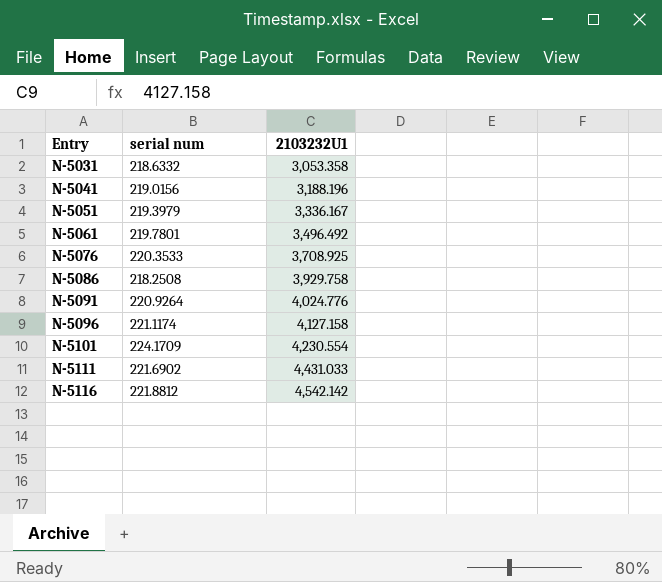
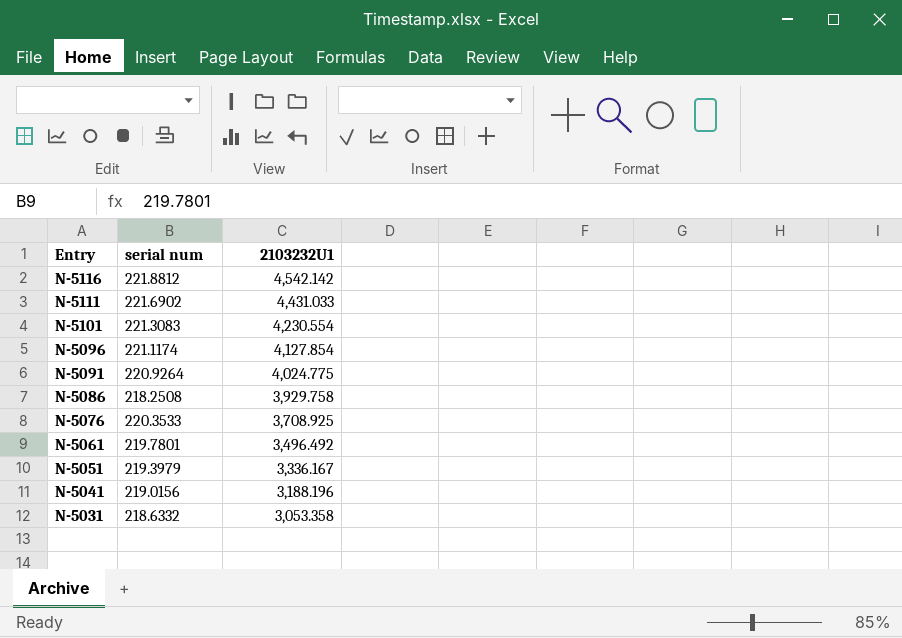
row order: Entry ascending -> Entry descending
N-5101 | serial num: 224.1709 -> 221.3083
N-5096 | 2103232U1: 4,127.158 -> 4,127.854
N-5091 | 2103232U1: 4,024.776 -> 4,024.775

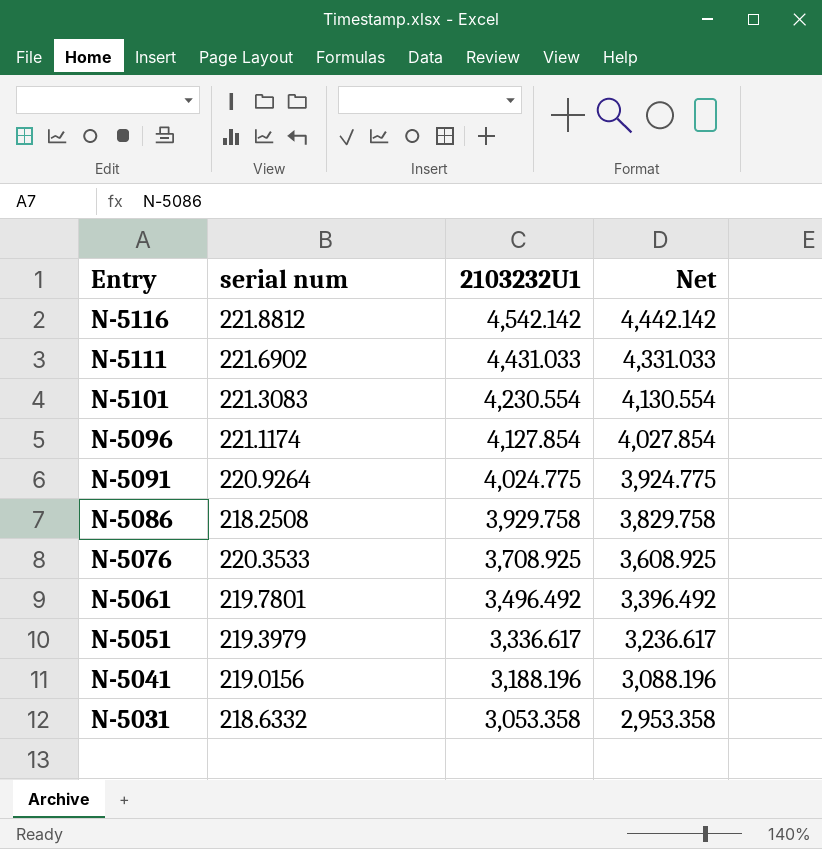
column Net | formula: none -> [2103232U1] - 100
N-5051 | 2103232U1: 3,336.167 -> 3,336.617

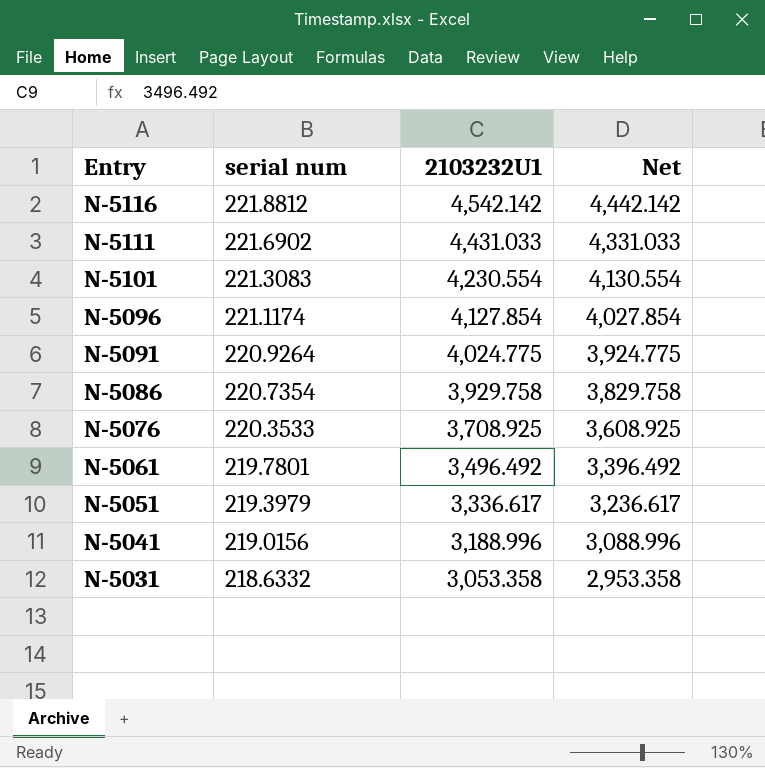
N-5086 | serial num: 218.2508 -> 220.7354
N-5041 | 2103232U1: 3,188.196 -> 3,188.996
N-5041 | Net: 3,088.196 -> 3,088.996

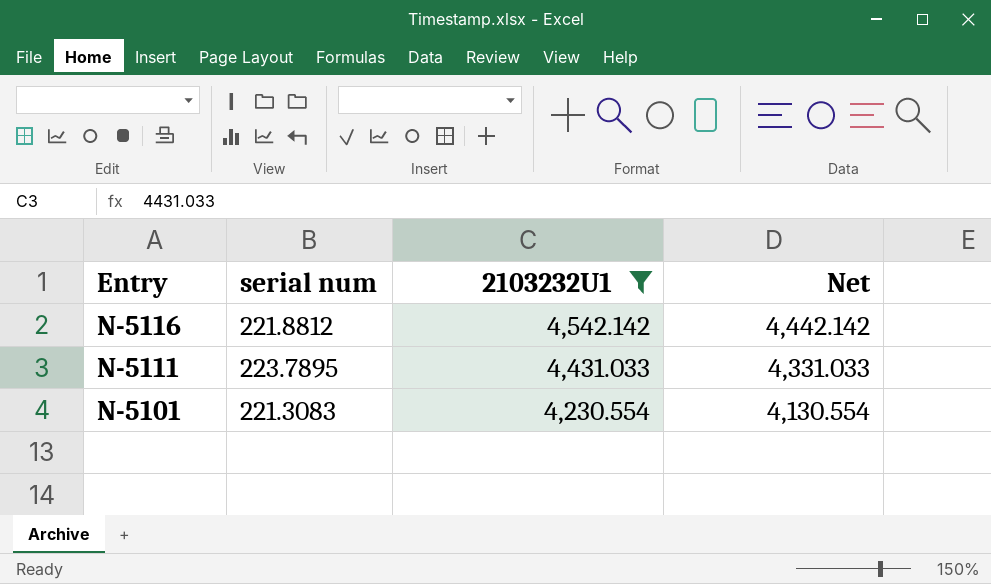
filter: none -> 2103232U1 >= 4,230.554
N-5111 | serial num: 221.6902 -> 223.7895

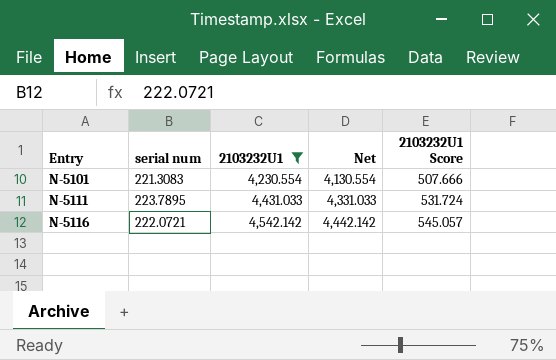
row order: Entry descending -> Entry ascending
column 2103232U1 Score | formula: none -> [2103232U1] * 0.12
N-5116 | serial num: 221.8812 -> 222.0721

